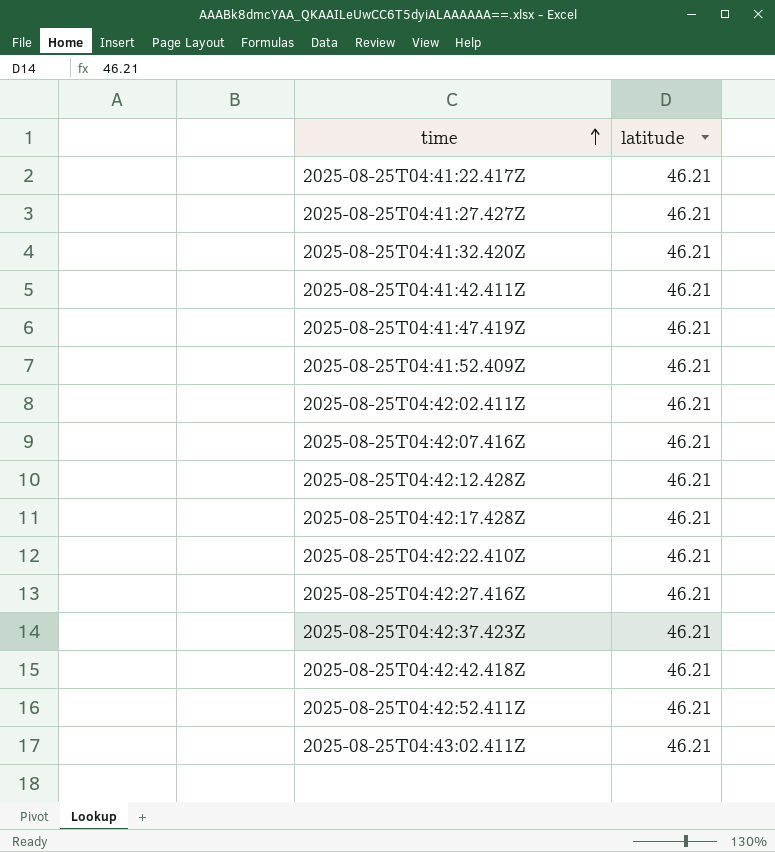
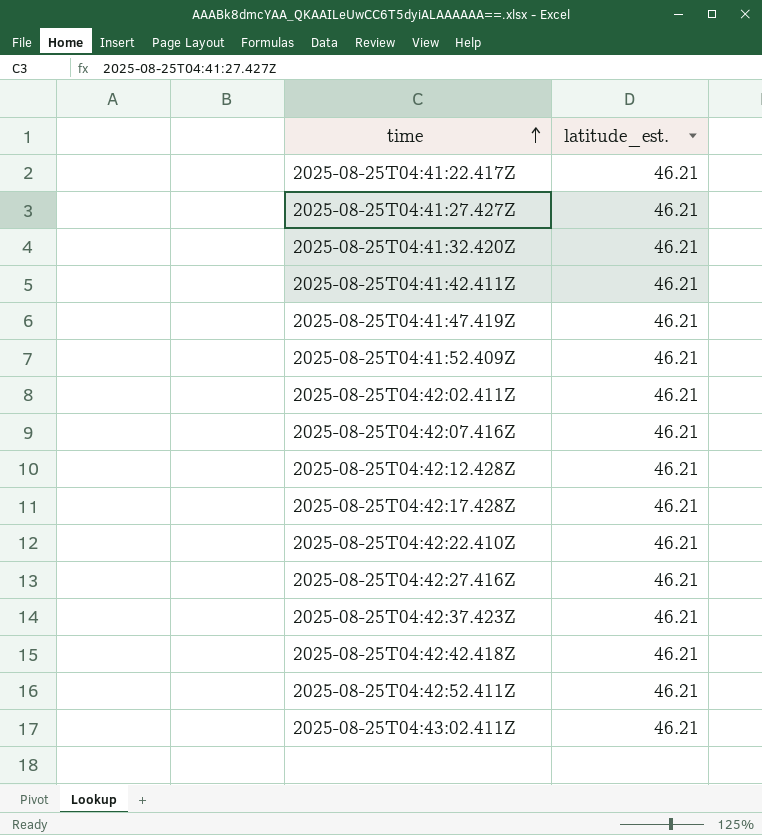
column name: latitude -> latitude_est.

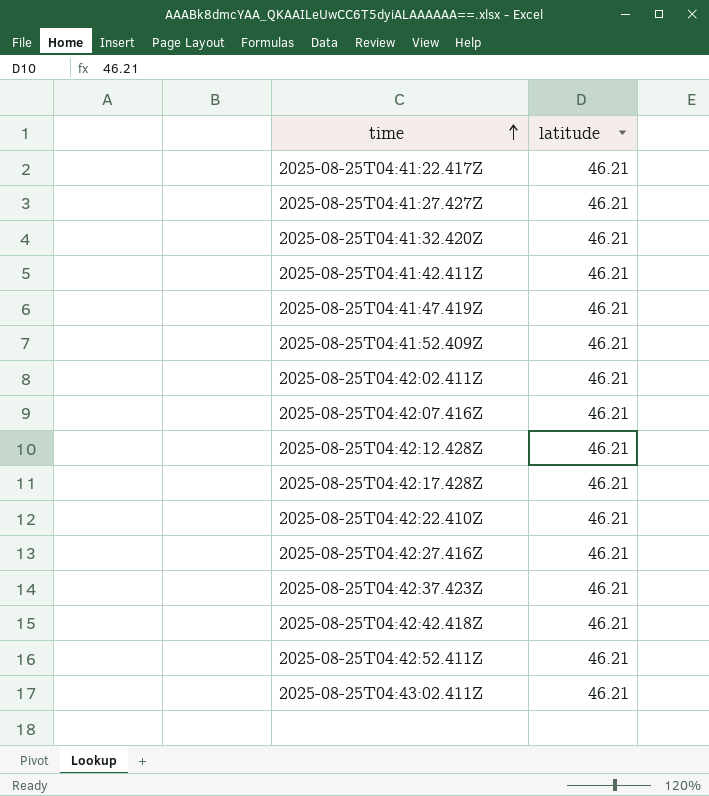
column name: latitude_est. -> latitude

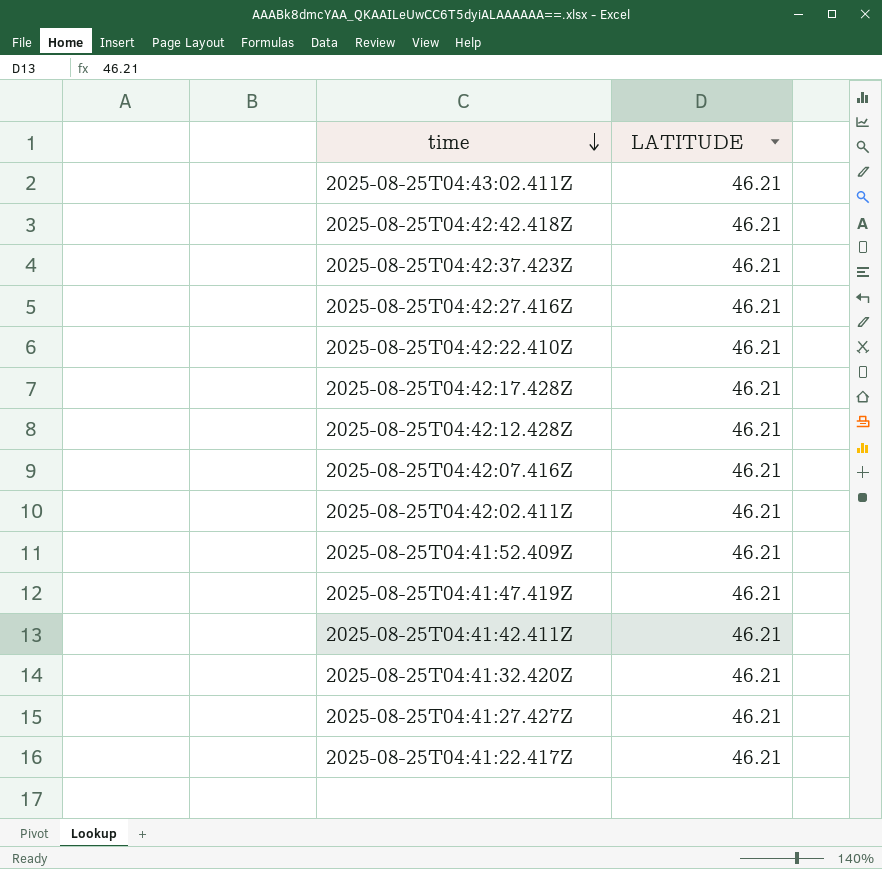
row order: time ascending -> time descending
column name: latitude -> LATITUDE
row 2025-08-25T04:42:52.411Z: 46.21 -> none

